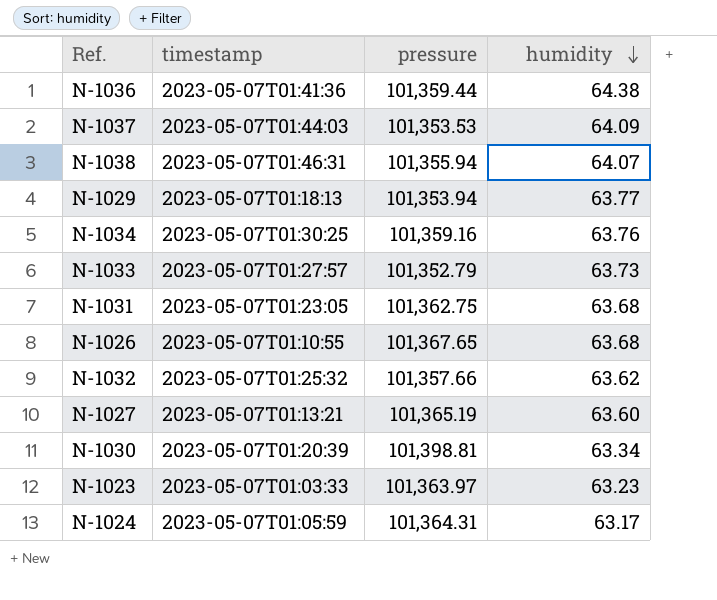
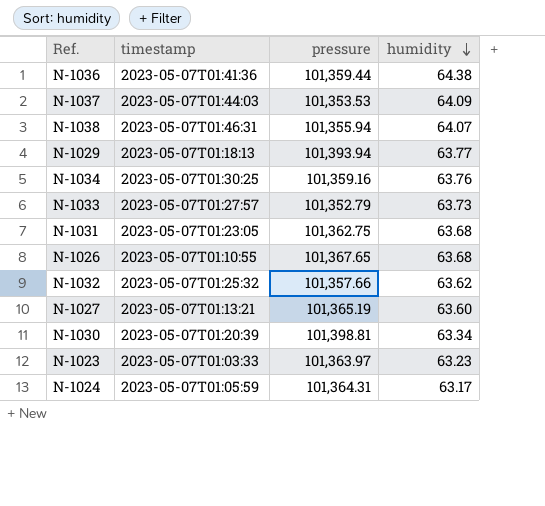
N-1029 | pressure: 101,353.94 -> 101,393.94

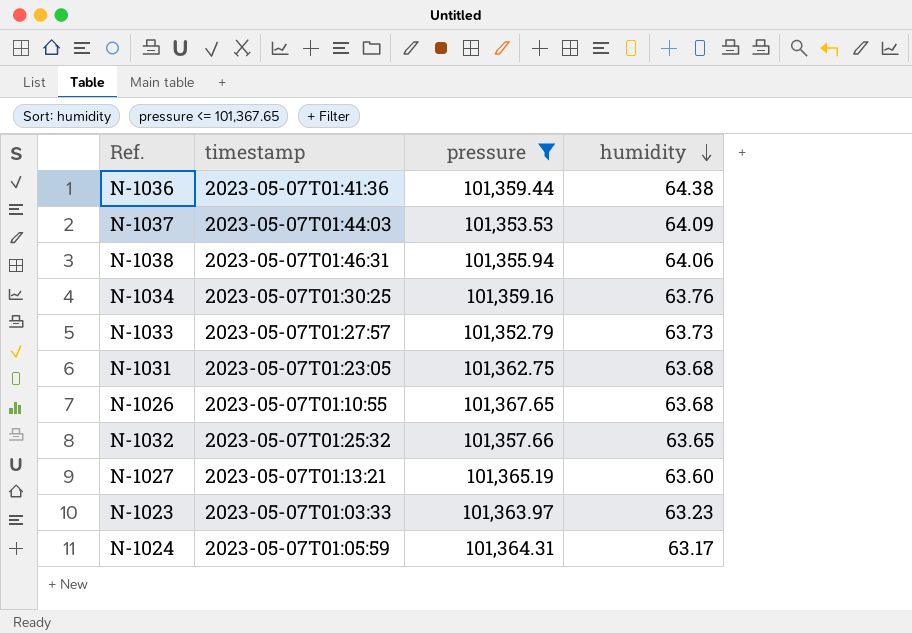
filter: none -> pressure <= 101,367.65
N-1038 | humidity: 64.07 -> 64.06
N-1032 | humidity: 63.62 -> 63.65

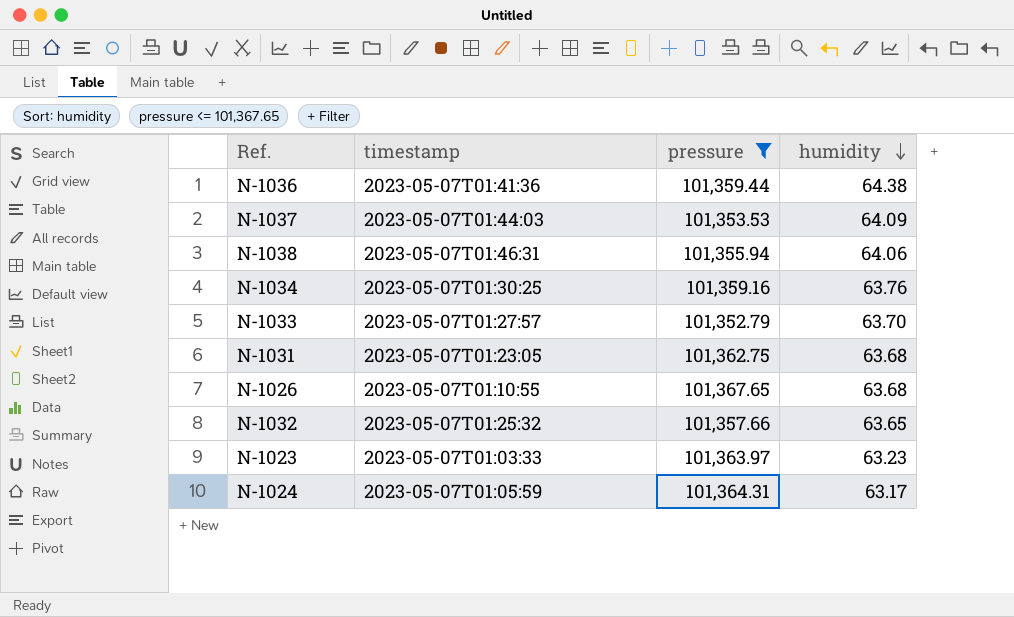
row N-1027: 2023-05-07T01:13:21 | 101,365.19 | 63.60 -> none
N-1033 | humidity: 63.73 -> 63.70

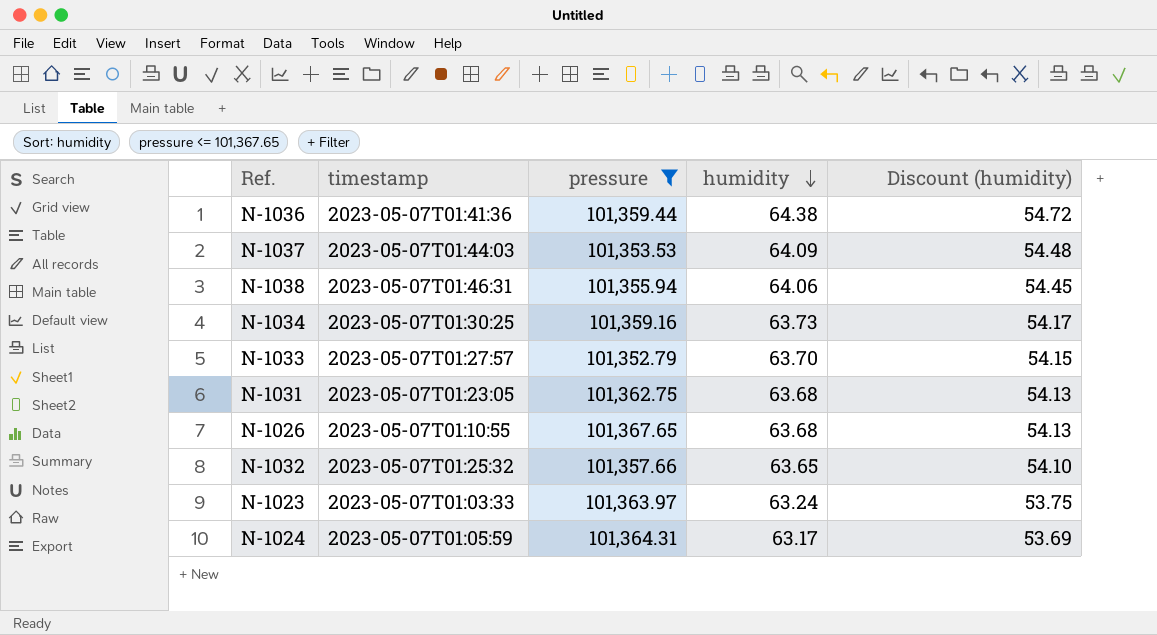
column Discount (humidity) | formula: none -> [humidity] * 0.85
N-1034 | humidity: 63.76 -> 63.73
N-1023 | humidity: 63.23 -> 63.24

